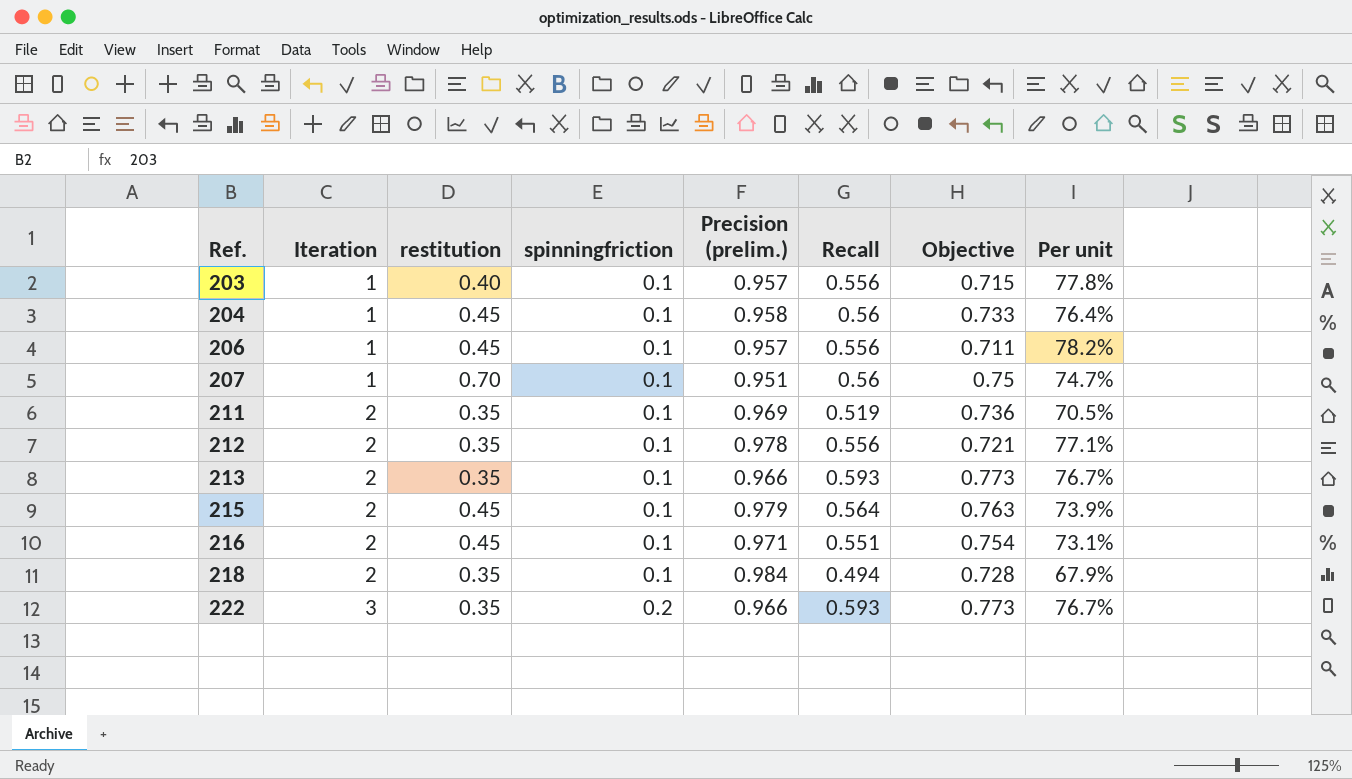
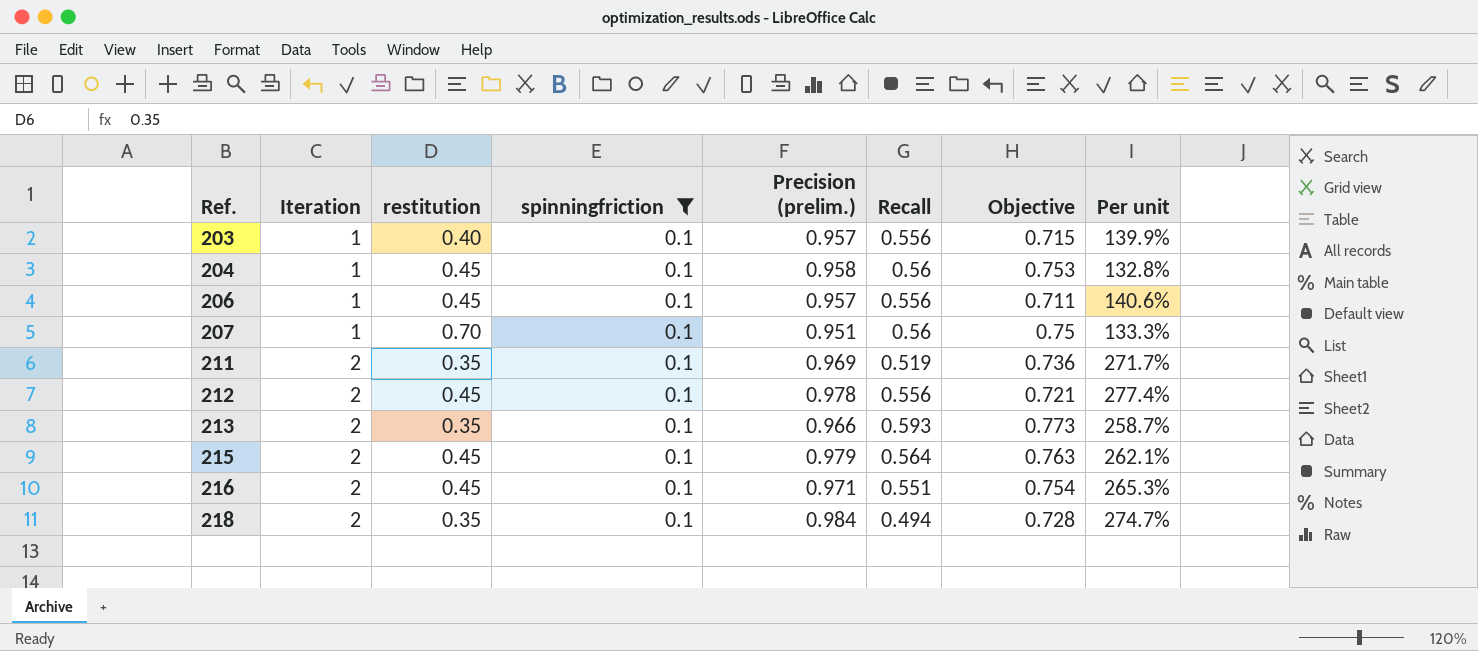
filter: none -> spinningfriction = 0.1
column Per unit | formula: [Recall] / [Objective] -> [Iteration] / [Objective]
204 | Objective: 0.733 -> 0.753
212 | restitution: 0.35 -> 0.45

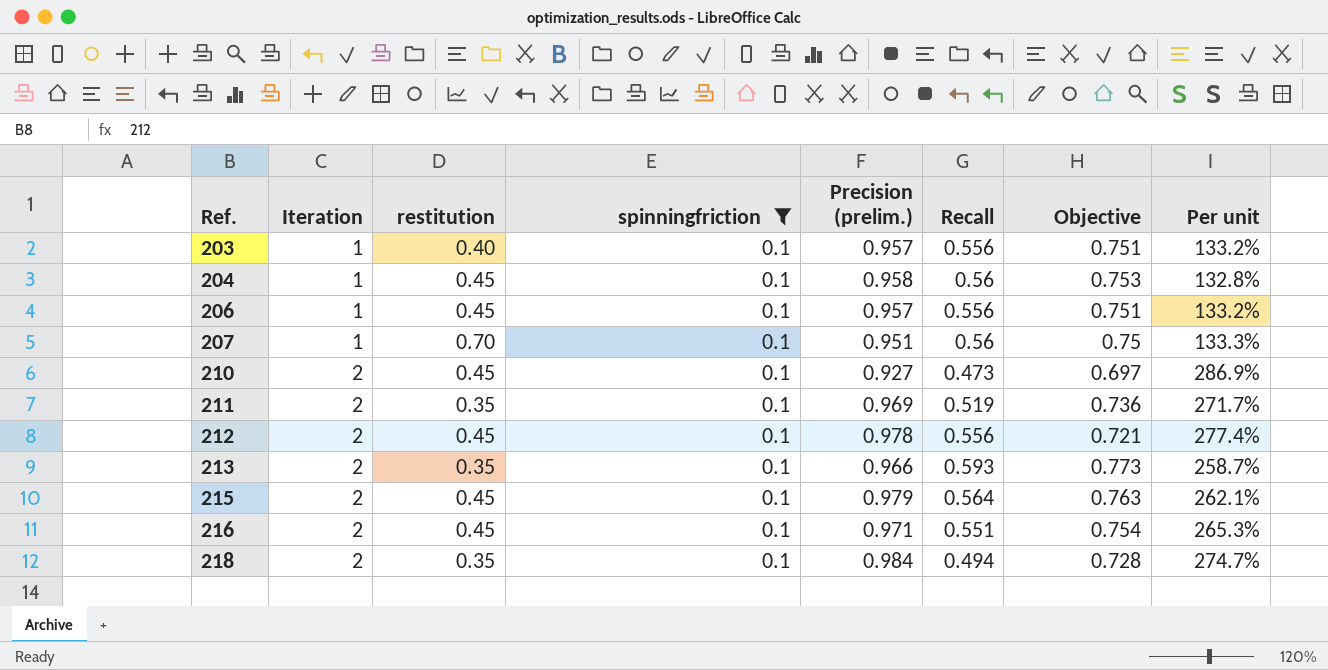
203 | Objective: 0.715 -> 0.751
203 | Per unit: 139.9% -> 133.2%
206 | Objective: 0.711 -> 0.751
206 | Per unit: 140.6% -> 133.2%
row 210: none -> 2 | 0.45 | 0.1 | 0.927 | 0.473 | 0.697 | 286.9%

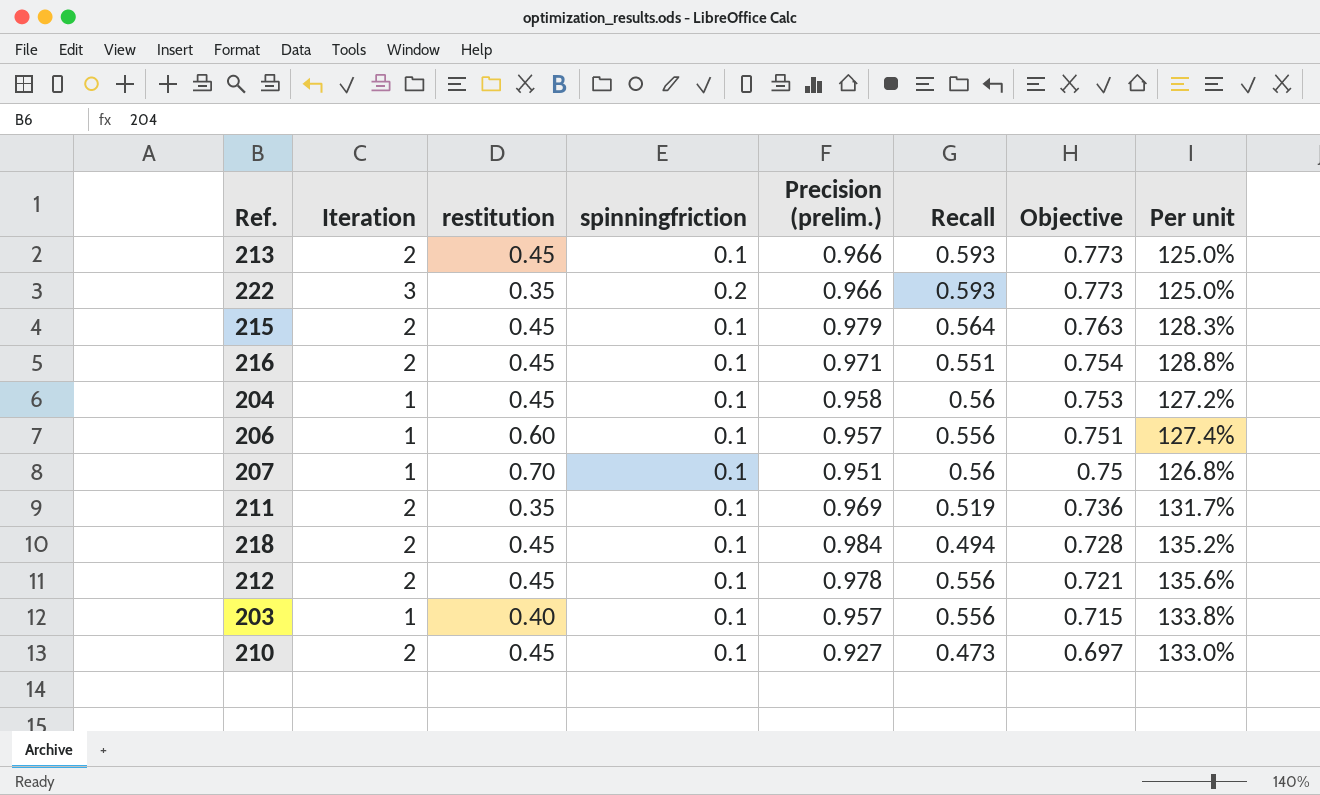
filter: spinningfriction = 0.1 -> none
row order: Ref. ascending -> Objective descending
column Per unit | formula: [Iteration] / [Objective] -> [Precision (prelim.)] / [Objective]
213 | restitution: 0.35 -> 0.45
206 | restitution: 0.45 -> 0.60
218 | restitution: 0.35 -> 0.45
203 | Objective: 0.751 -> 0.715

